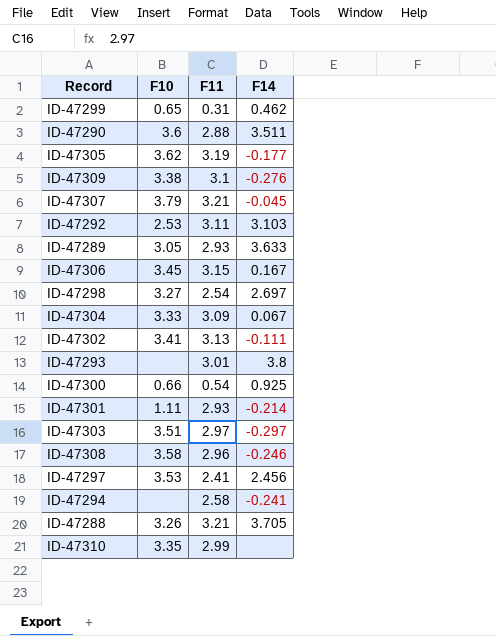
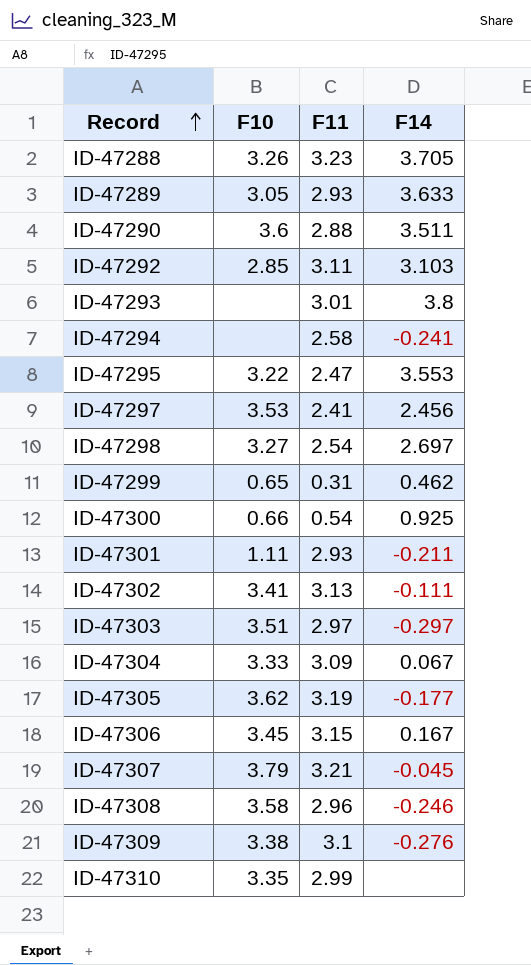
row order: none -> Record ascending
ID-47288 | F11: 3.21 -> 3.23
ID-47292 | F10: 2.53 -> 2.85
row ID-47295: none -> 3.22 | 2.47 | 3.553
ID-47301 | F14: -0.214 -> -0.211

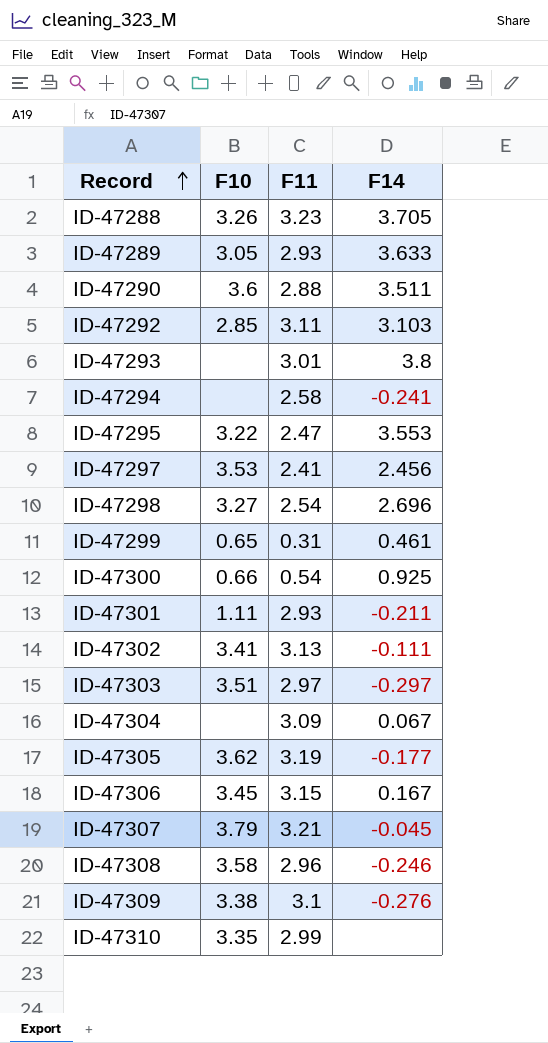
ID-47298 | F14: 2.697 -> 2.696
ID-47299 | F14: 0.462 -> 0.461
ID-47304 | F10: 3.33 -> none

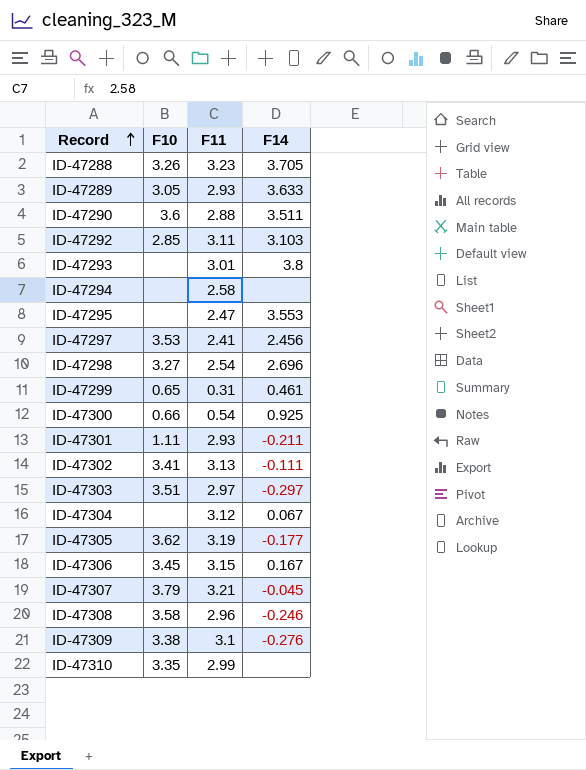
ID-47294 | F14: -0.241 -> none
ID-47295 | F10: 3.22 -> none
ID-47304 | F11: 3.09 -> 3.12

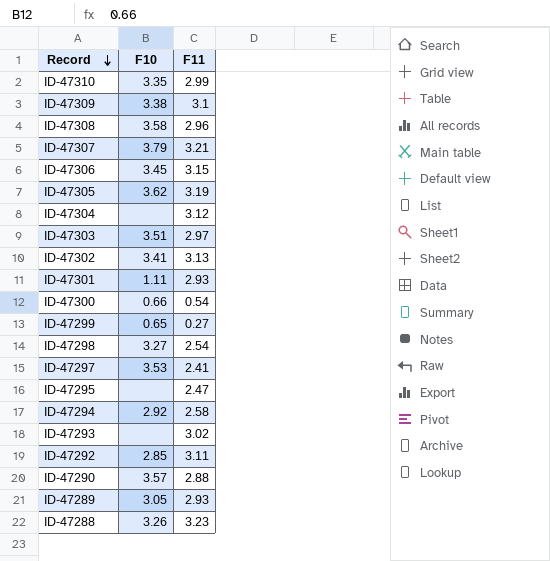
row order: Record ascending -> Record descending
column F14 | position: 4 -> none
ID-47299 | F11: 0.31 -> 0.27
ID-47294 | F10: none -> 2.92
ID-47293 | F11: 3.01 -> 3.02
ID-47290 | F10: 3.6 -> 3.57

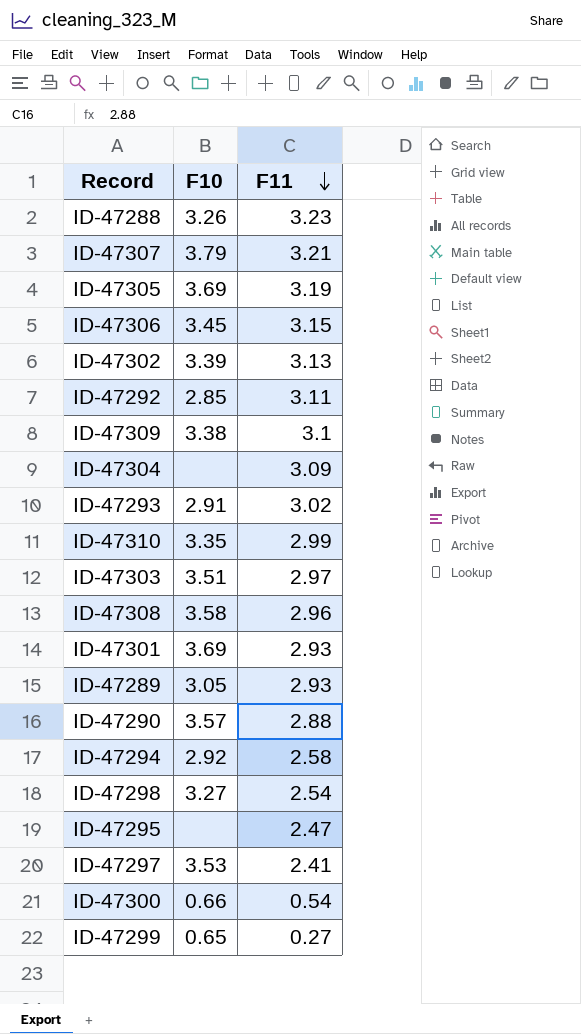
row order: Record descending -> F11 descending
ID-47305 | F10: 3.62 -> 3.69
ID-47302 | F10: 3.41 -> 3.39
ID-47304 | F11: 3.12 -> 3.09
ID-47293 | F10: none -> 2.91
ID-47301 | F10: 1.11 -> 3.69

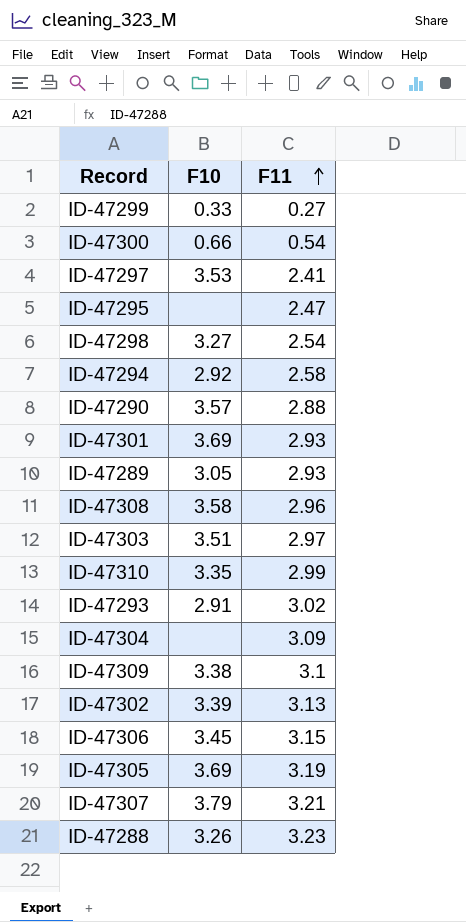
row order: F11 descending -> F11 ascending
row ID-47292: 2.85 | 3.11 -> none
ID-47299 | F10: 0.65 -> 0.33

